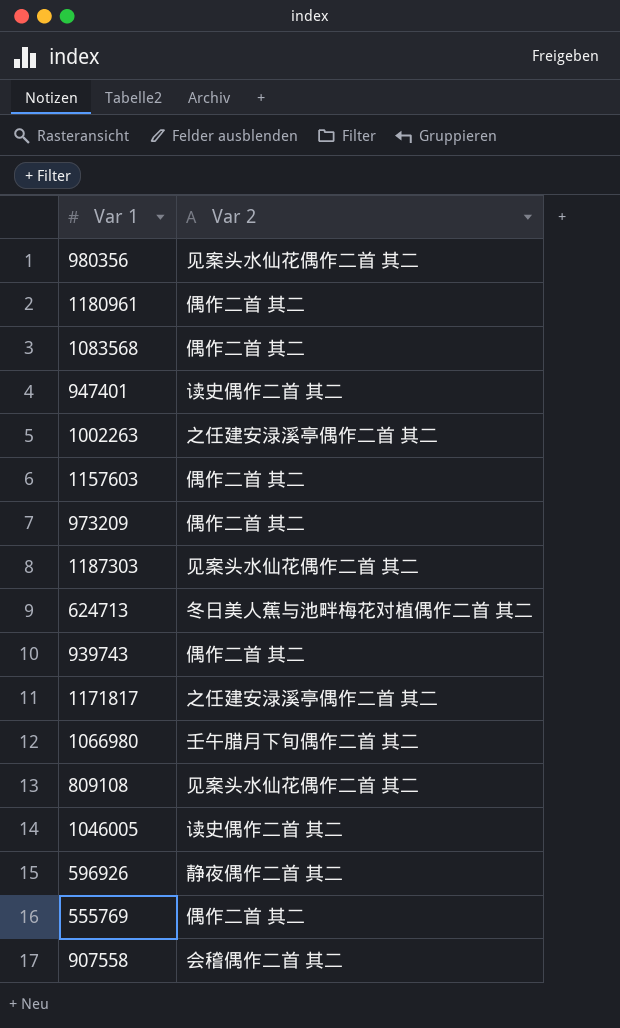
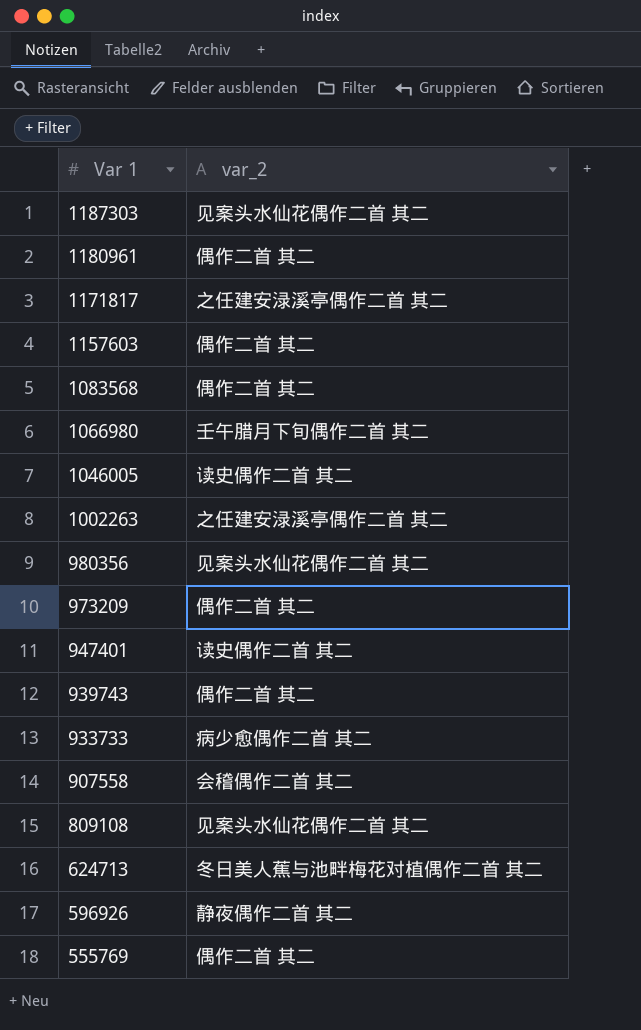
row order: none -> Var 1 descending
column name: Var 2 -> var_2
row 933733: none -> 病少愈偶作二首 其二

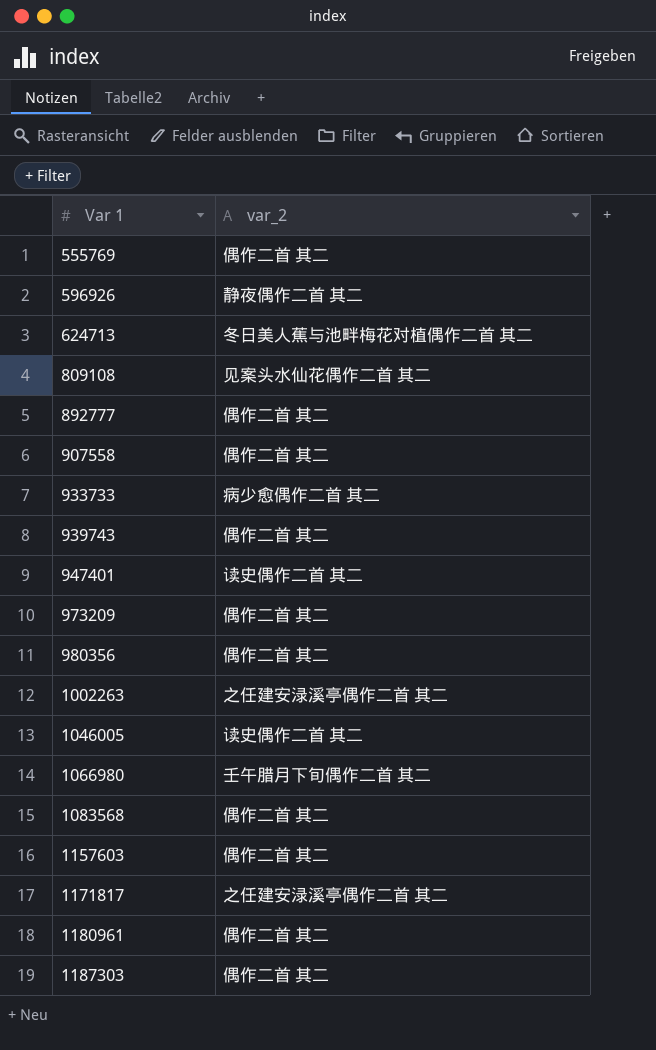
row order: Var 1 descending -> Var 1 ascending
row 892777: none -> 偶作二首 其二
907558 | var_2: 会稽偶作二首 其二 -> 偶作二首 其二
980356 | var_2: 见案头水仙花偶作二首 其二 -> 偶作二首 其二
1187303 | var_2: 见案头水仙花偶作二首 其二 -> 偶作二首 其二

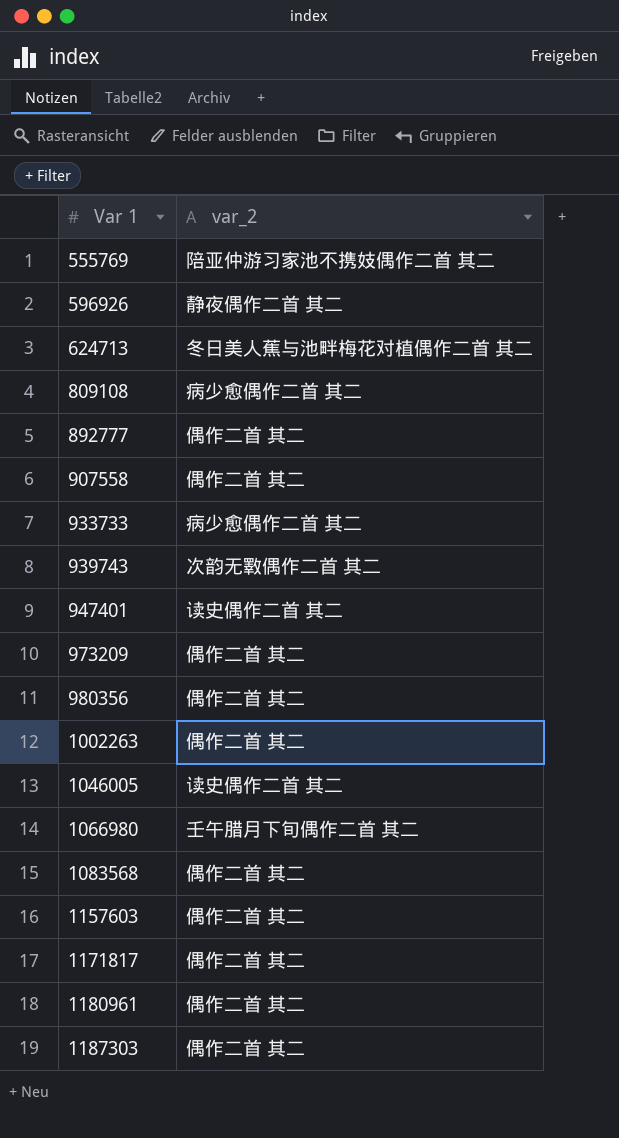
555769 | var_2: 偶作二首 其二 -> 陪亚仲游习家池不携妓偶作二首 其二
809108 | var_2: 见案头水仙花偶作二首 其二 -> 病少愈偶作二首 其二
939743 | var_2: 偶作二首 其二 -> 次韵无斁偶作二首 其二
1002263 | var_2: 之任建安渌溪亭偶作二首 其二 -> 偶作二首 其二
1171817 | var_2: 之任建安渌溪亭偶作二首 其二 -> 偶作二首 其二

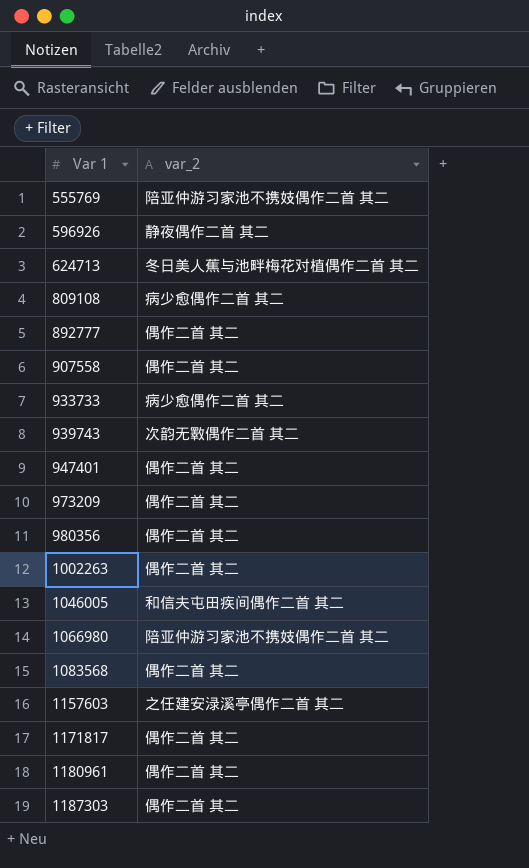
947401 | var_2: 读史偶作二首 其二 -> 偶作二首 其二
1046005 | var_2: 读史偶作二首 其二 -> 和信夫屯田疾间偶作二首 其二
1066980 | var_2: 壬午腊月下旬偶作二首 其二 -> 陪亚仲游习家池不携妓偶作二首 其二
1157603 | var_2: 偶作二首 其二 -> 之任建安渌溪亭偶作二首 其二

